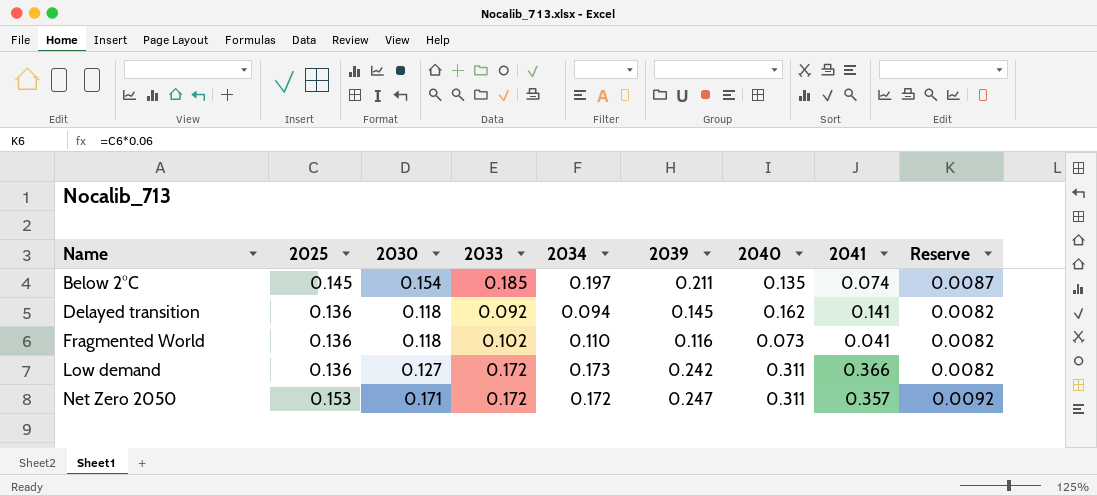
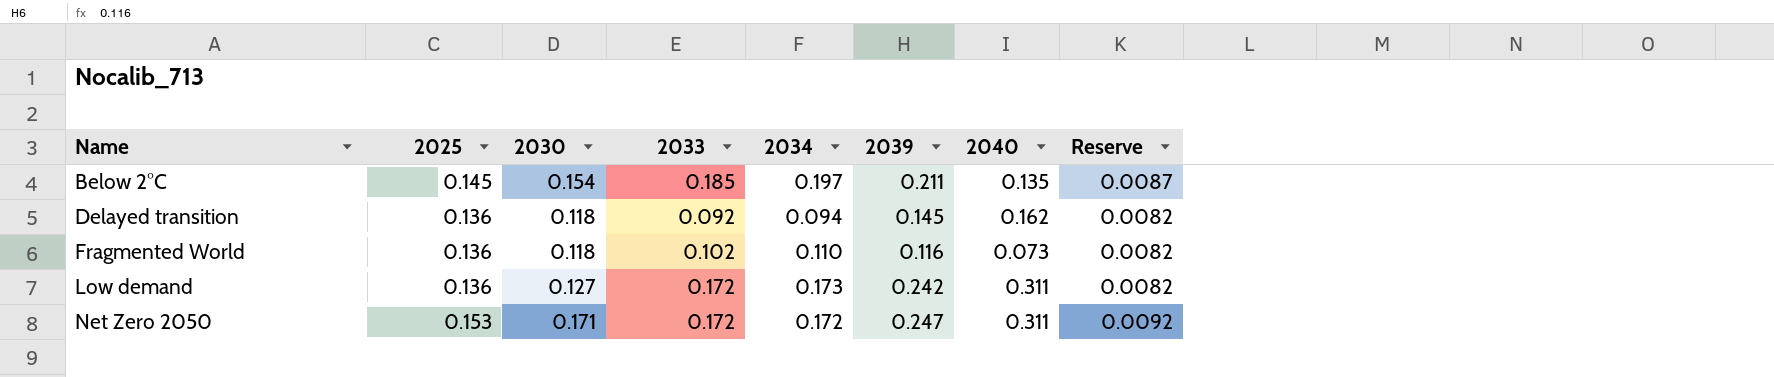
column 2041 | position: 8 -> none

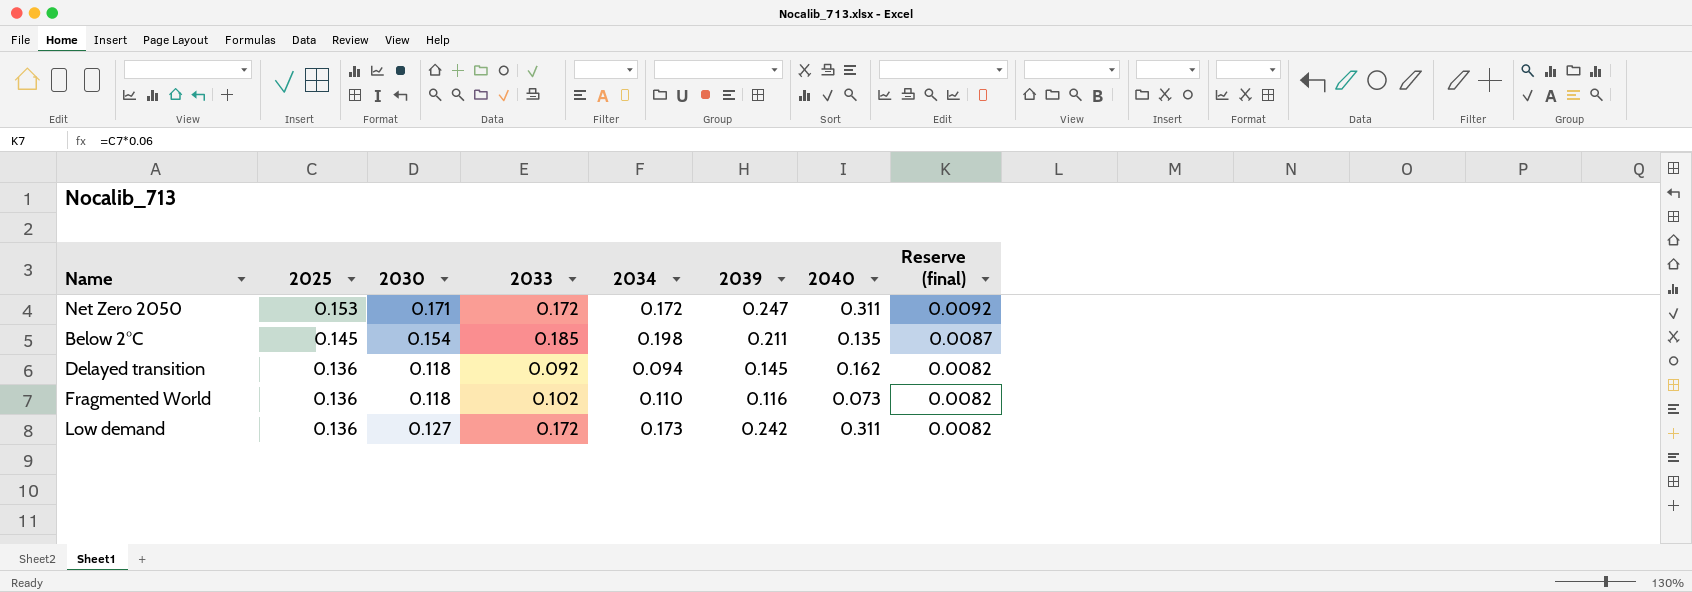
row order: Name ascending -> 2025 descending
column name: Reserve -> Reserve (final)
Below 2°C | 2034: 0.197 -> 0.198

